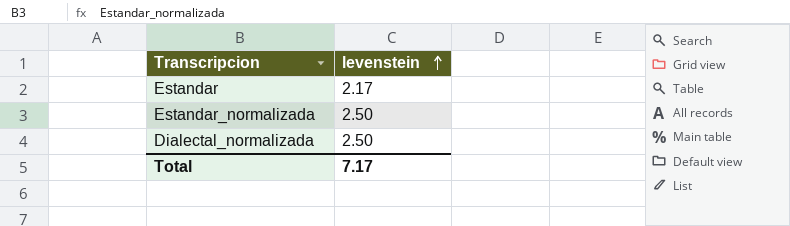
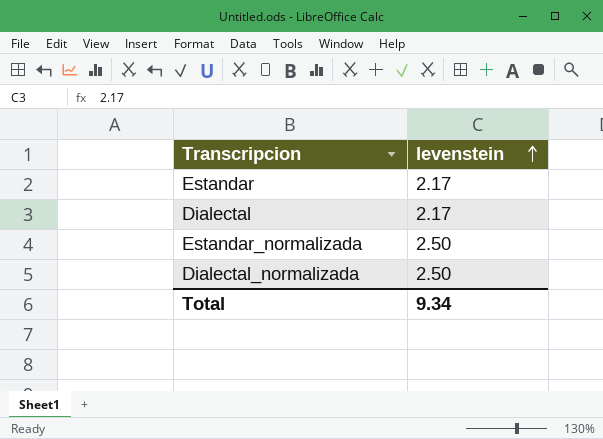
row Dialectal: none -> 2.17
Total | levenstein: 7.17 -> 9.34

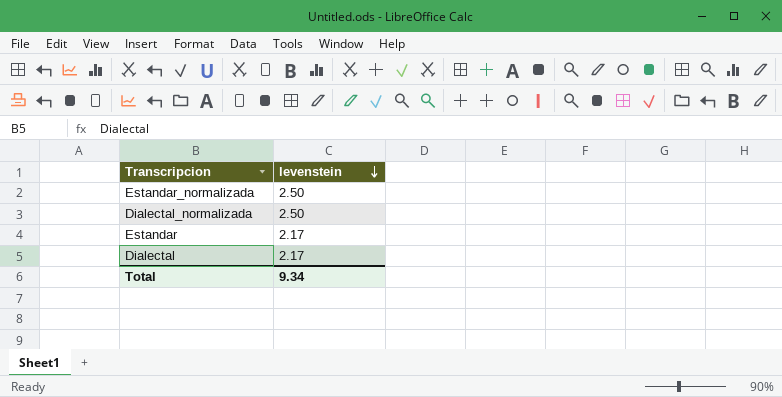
row order: levenstein ascending -> levenstein descending

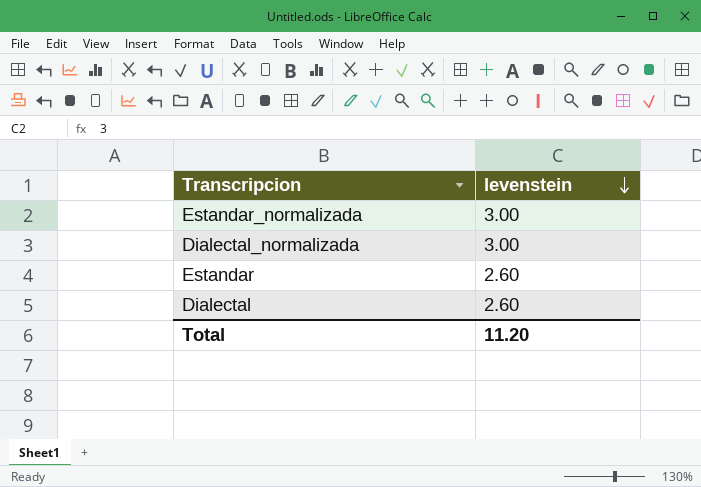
Estandar_normalizada | levenstein: 2.50 -> 3.00
Dialectal_normalizada | levenstein: 2.50 -> 3.00
Estandar | levenstein: 2.17 -> 2.60
Dialectal | levenstein: 2.17 -> 2.60
Total | levenstein: 9.34 -> 11.20

